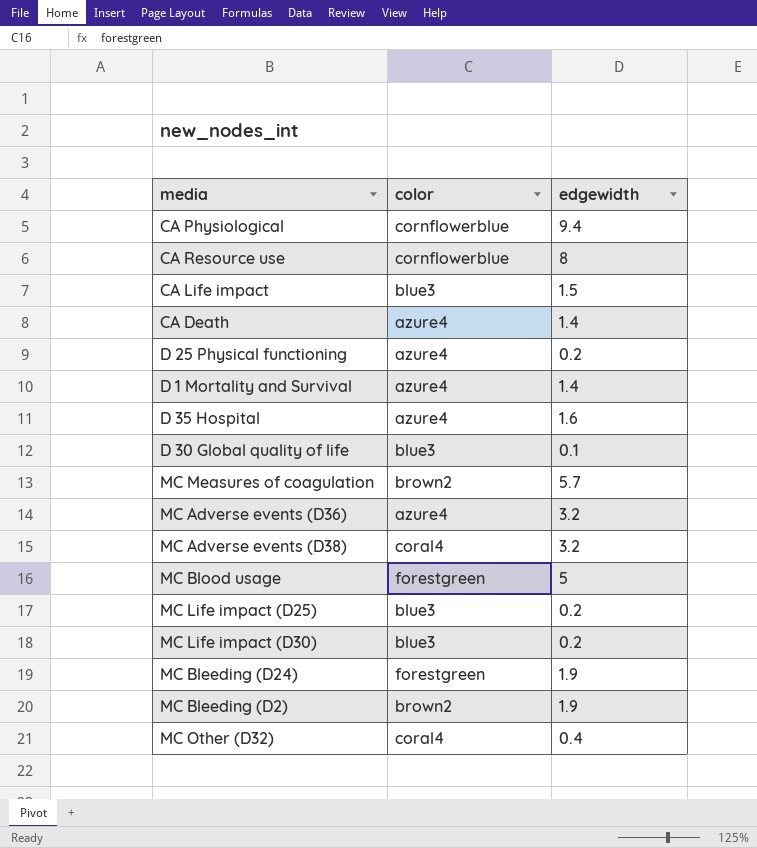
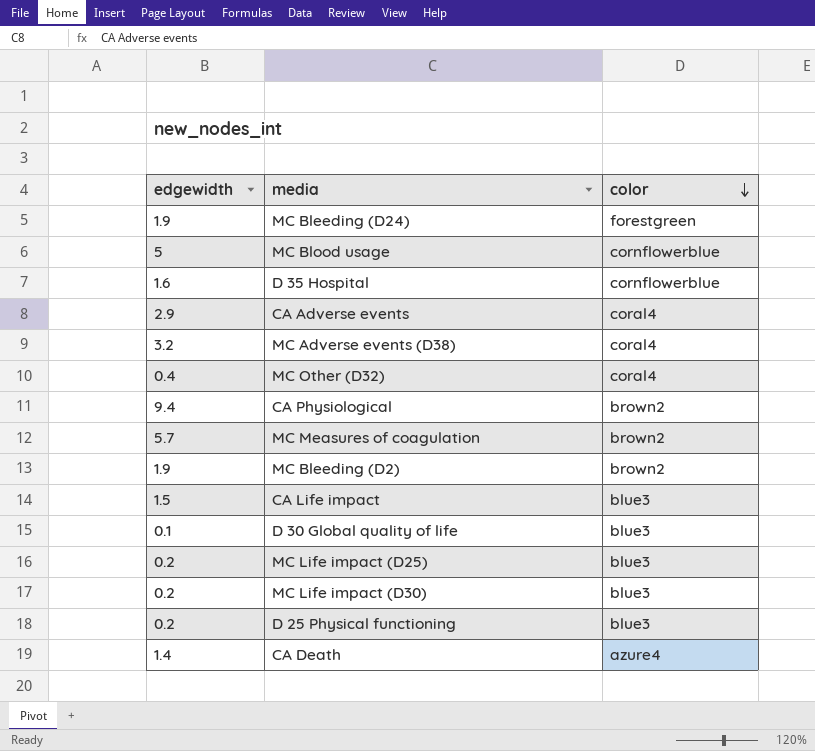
row order: none -> color descending
column edgewidth | position: 3 -> 1
row CA Resource use: cornflowerblue | 8 -> none
row D 1 Mortality and Survival: azure4 | 1.4 -> none
row MC Adverse events (D36): azure4 | 3.2 -> none
MC Blood usage | color: forestgreen -> cornflowerblue
D 35 Hospital | color: azure4 -> cornflowerblue
row CA Adverse events: none -> 2.9 | coral4
CA Physiological | color: cornflowerblue -> brown2
D 25 Physical functioning | color: azure4 -> blue3

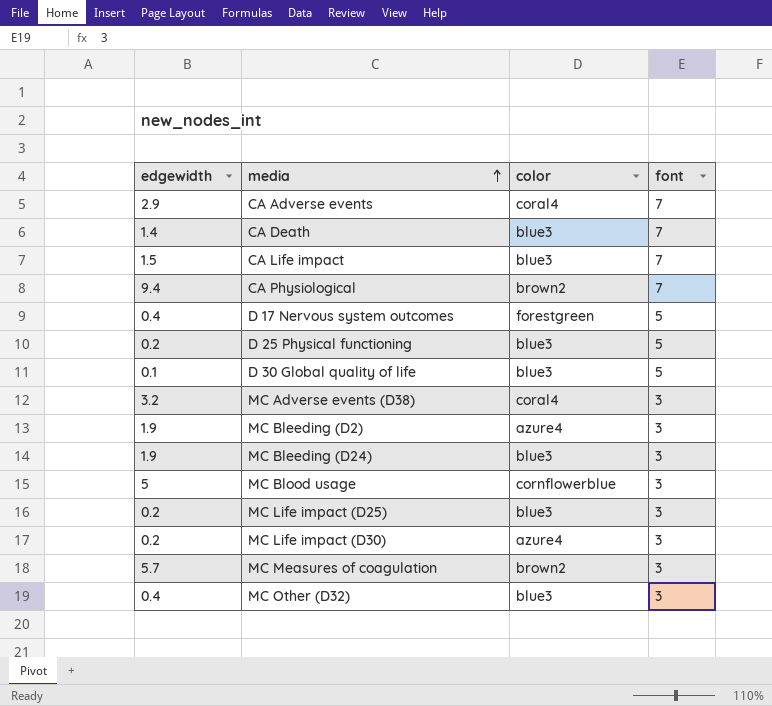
row order: color descending -> media ascending
column font | position: none -> 4
row D 35 Hospital: 1.6 | cornflowerblue -> none
CA Death | color: azure4 -> blue3
row D 17 Nervous system outcomes: none -> 0.4 | forestgreen | 5
MC Bleeding (D2) | color: brown2 -> azure4
MC Bleeding (D24) | color: forestgreen -> blue3
MC Life impact (D30) | color: blue3 -> azure4
MC Other (D32) | color: coral4 -> blue3

